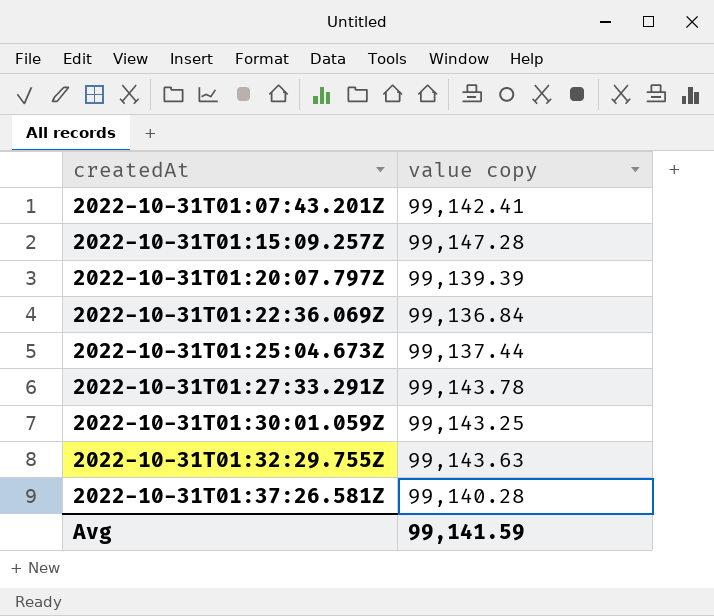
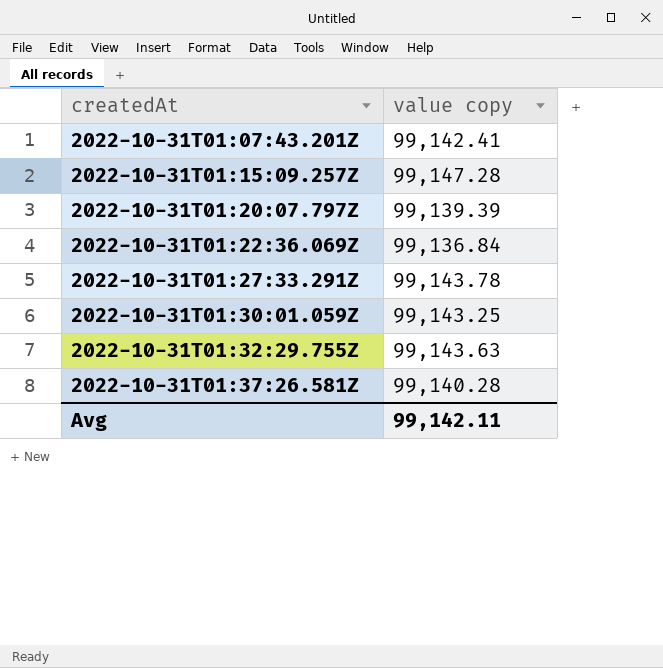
row 2022-10-31T01:25:04.673Z: 99,137.44 -> none
Avg | value copy: 99,141.59 -> 99,142.11

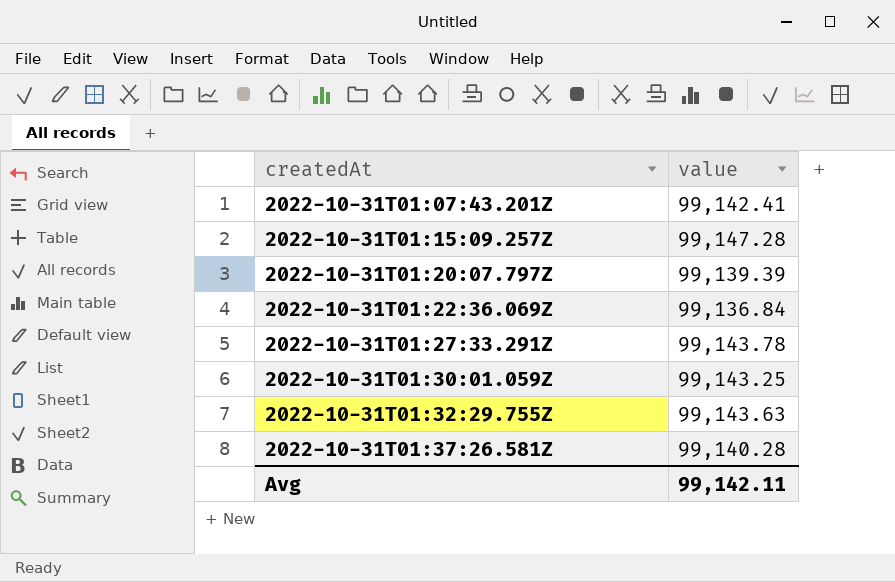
column name: value copy -> value

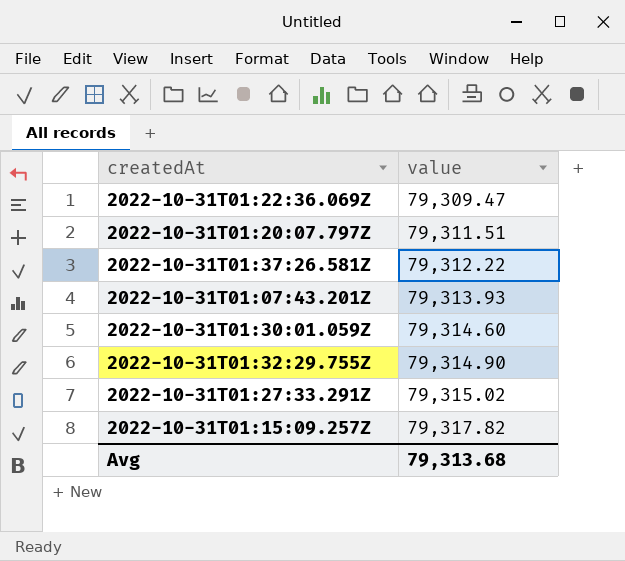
row order: createdAt ascending -> value ascending
2022-10-31T01:22:36.069Z | value: 99,136.84 -> 79,309.47
2022-10-31T01:20:07.797Z | value: 99,139.39 -> 79,311.51
2022-10-31T01:37:26.581Z | value: 99,140.28 -> 79,312.22
2022-10-31T01:07:43.201Z | value: 99,142.41 -> 79,313.93
2022-10-31T01:30:01.059Z | value: 99,143.25 -> 79,314.60
2022-10-31T01:32:29.755Z | value: 99,143.63 -> 79,314.90
2022-10-31T01:27:33.291Z | value: 99,143.78 -> 79,315.02
2022-10-31T01:15:09.257Z | value: 99,147.28 -> 79,317.82
Avg | value: 99,142.11 -> 79,313.68

